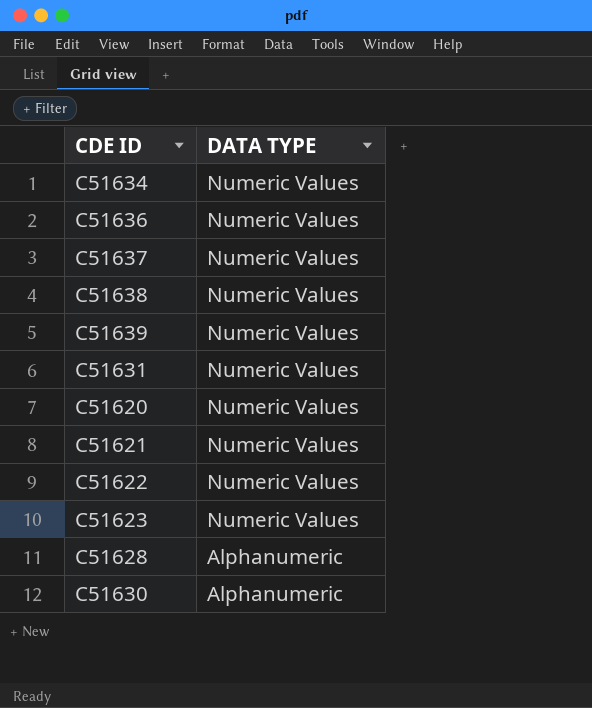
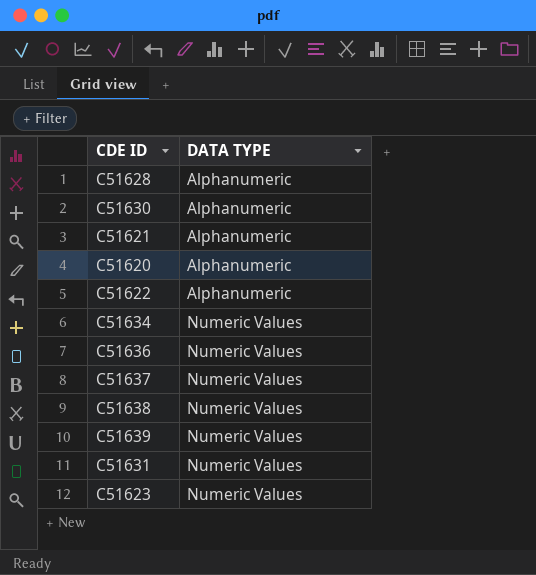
row order: DATA TYPE descending -> DATA TYPE ascending
C51621 | DATA TYPE: Numeric Values -> Alphanumeric
C51620 | DATA TYPE: Numeric Values -> Alphanumeric
C51622 | DATA TYPE: Numeric Values -> Alphanumeric

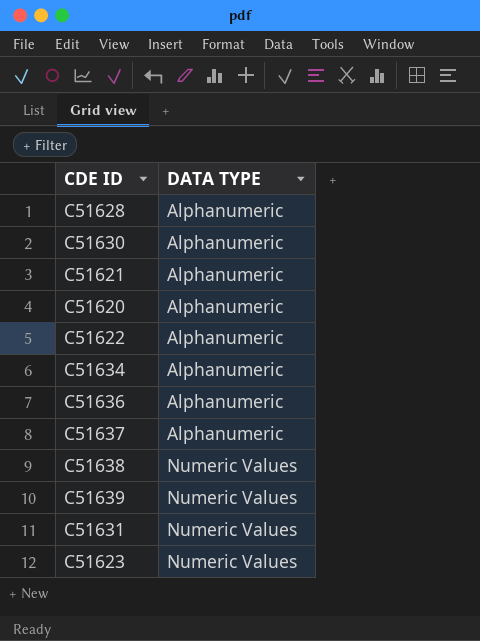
C51634 | DATA TYPE: Numeric Values -> Alphanumeric
C51636 | DATA TYPE: Numeric Values -> Alphanumeric
C51637 | DATA TYPE: Numeric Values -> Alphanumeric

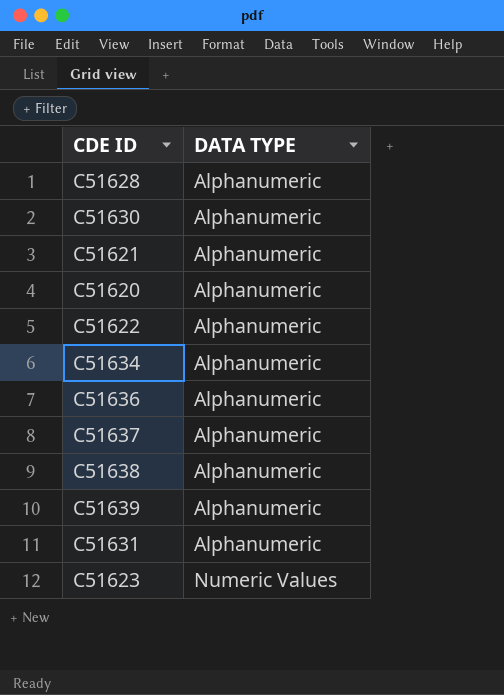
C51638 | DATA TYPE: Numeric Values -> Alphanumeric
C51639 | DATA TYPE: Numeric Values -> Alphanumeric
C51631 | DATA TYPE: Numeric Values -> Alphanumeric

